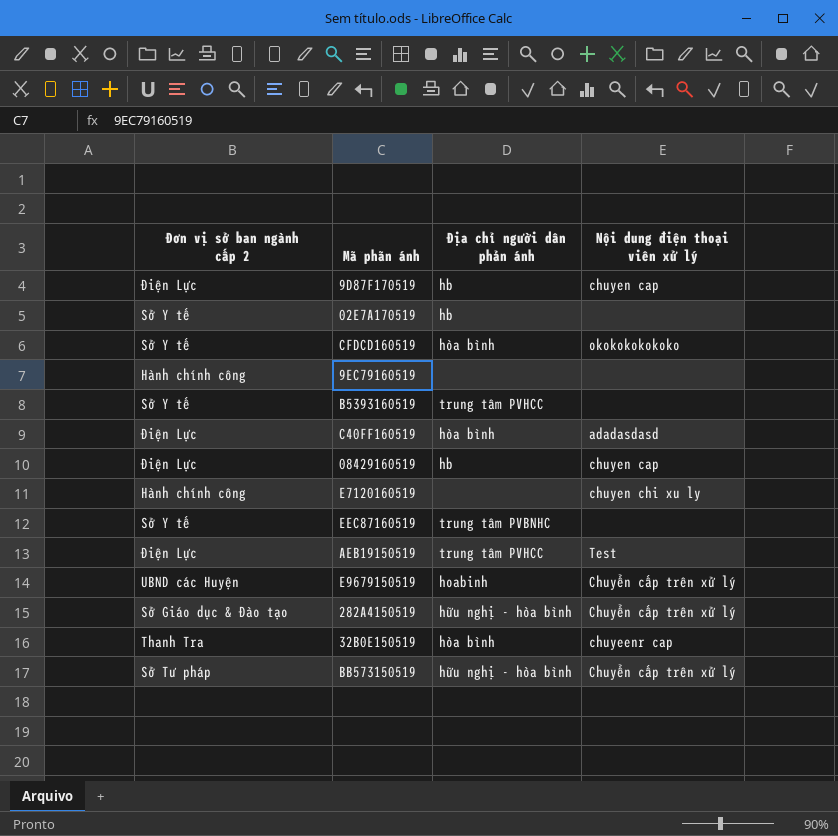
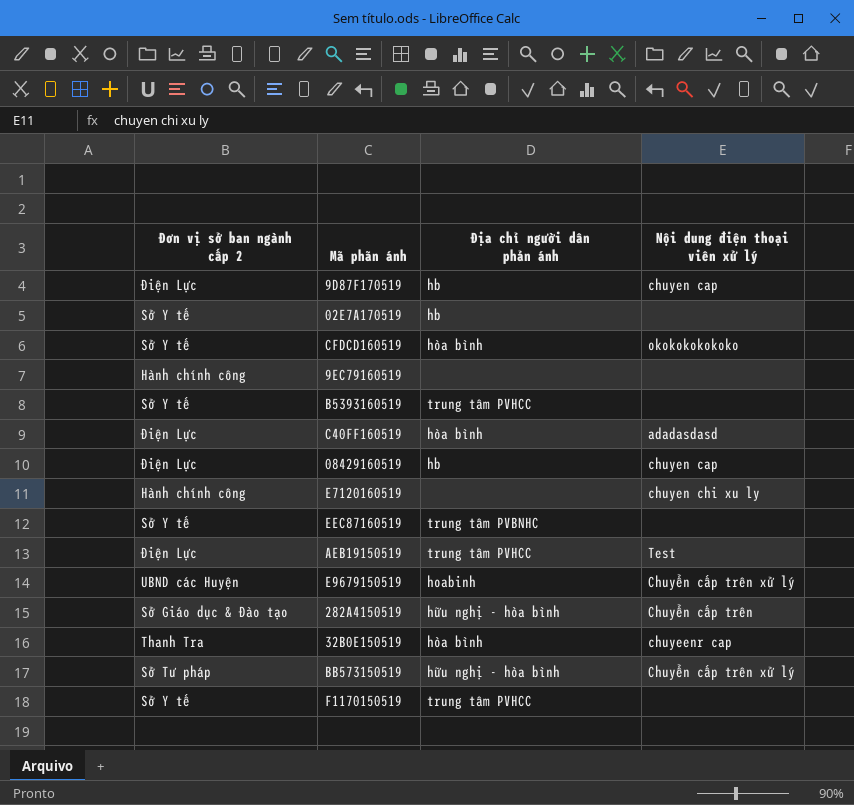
282A4150519 | Nội dung điện thoại viên xử lý: Chuyển cấp trên xử lý -> Chuyển cấp trên
row F1170150519: none -> Sở Y tế | trung tâm PVHCC | none

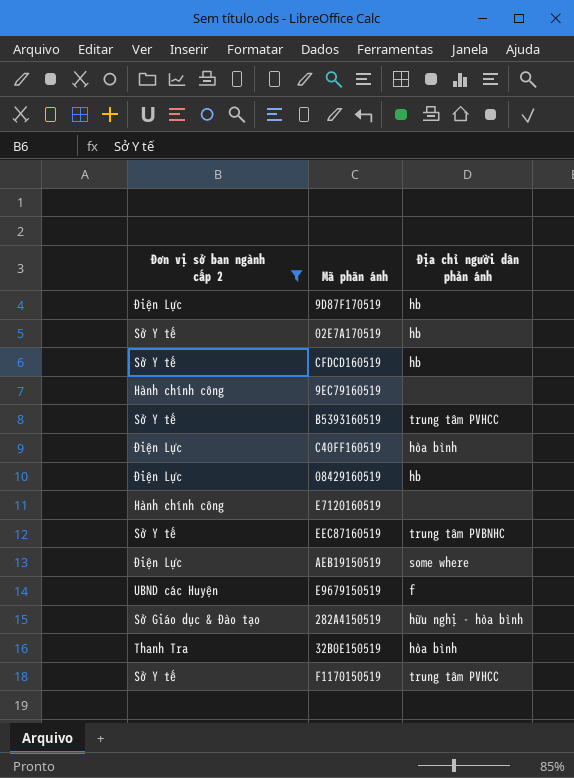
filter: none -> Đơn vị sở ban ngành cấp 2 != Sở Tư pháp
column Nội dung điện thoại viên xử lý | position: 4 -> none
CFDCD160519 | Địa chỉ người dân phản ánh: hòa bình -> hb
AEB19150519 | Địa chỉ người dân phản ánh: trung tâm PVHCC -> some where
E9679150519 | Địa chỉ người dân phản ánh: hoabinh -> f

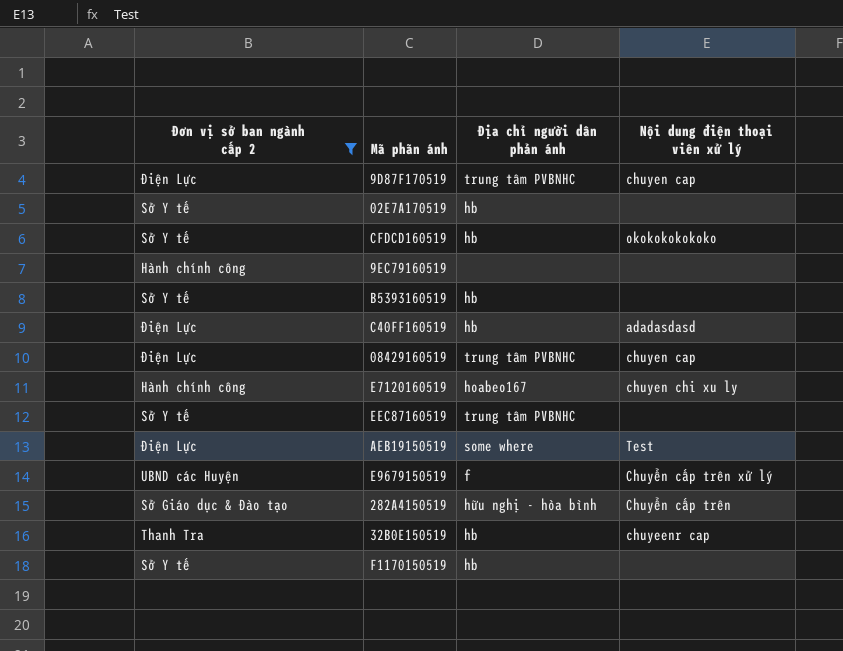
column Nội dung điện thoại viên xử lý | position: none -> 4
9D87F170519 | Địa chỉ người dân phản ánh: hb -> trung tâm PVBNHC
B5393160519 | Địa chỉ người dân phản ánh: trung tâm PVHCC -> hb
C40FF160519 | Địa chỉ người dân phản ánh: hòa bình -> hb
08429160519 | Địa chỉ người dân phản ánh: hb -> trung tâm PVBNHC
E7120160519 | Địa chỉ người dân phản ánh: none -> hoabeo167
32B0E150519 | Địa chỉ người dân phản ánh: hòa bình -> hb
F1170150519 | Địa chỉ người dân phản ánh: trung tâm PVHCC -> hb

